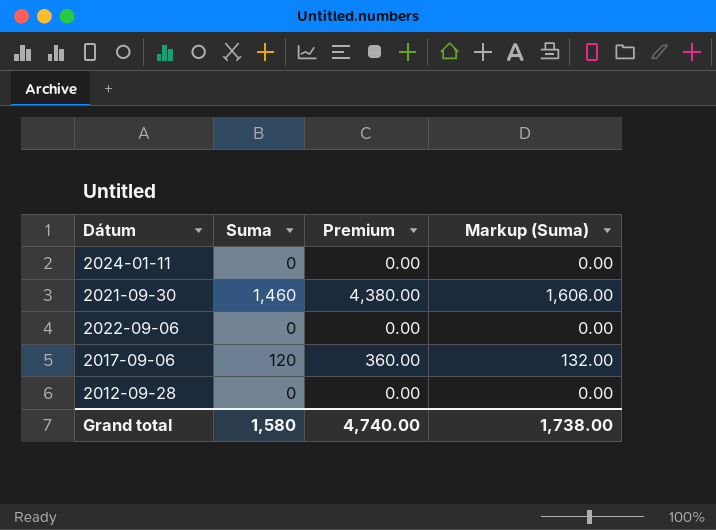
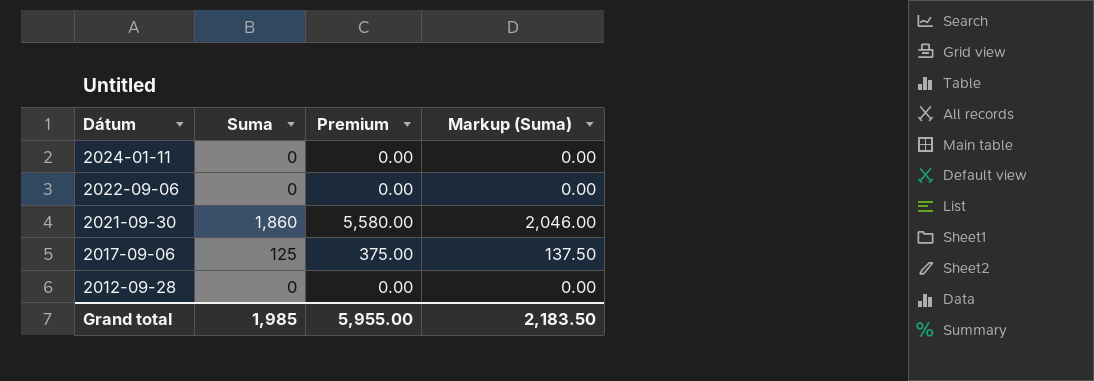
row order: none -> Dátum descending
2021-09-30 | Suma: 1,460 -> 1,860
2021-09-30 | Premium: 4,380.00 -> 5,580.00
2021-09-30 | Markup (Suma): 1,606.00 -> 2,046.00
2017-09-06 | Suma: 120 -> 125
2017-09-06 | Premium: 360.00 -> 375.00
2017-09-06 | Markup (Suma): 132.00 -> 137.50
Grand total | Suma: 1,580 -> 1,985
Grand total | Premium: 4,740.00 -> 5,955.00
Grand total | Markup (Suma): 1,738.00 -> 2,183.50

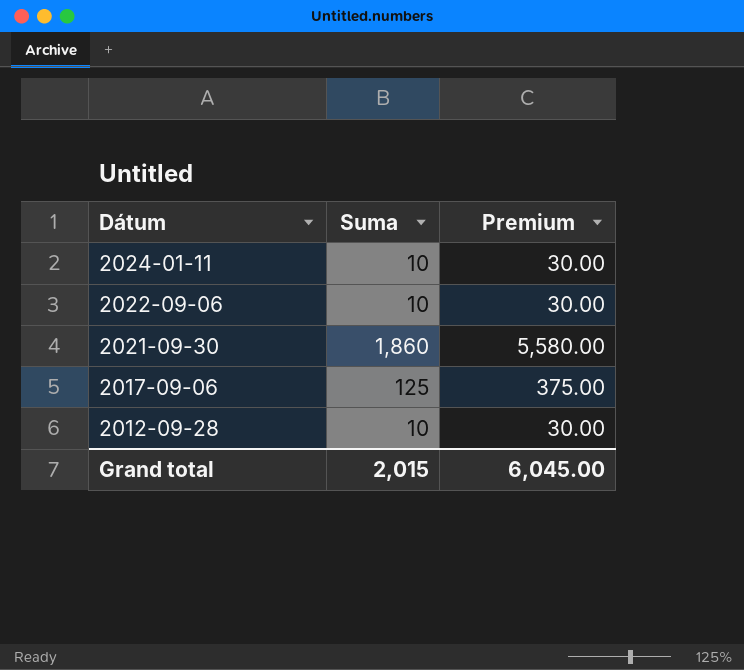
column Markup (Suma) | formula: [Suma] * 1.1 -> none
2024-01-11 | Suma: 0 -> 10
2024-01-11 | Premium: 0.00 -> 30.00
2022-09-06 | Suma: 0 -> 10
2022-09-06 | Premium: 0.00 -> 30.00
2012-09-28 | Suma: 0 -> 10
2012-09-28 | Premium: 0.00 -> 30.00
Grand total | Suma: 1,985 -> 2,015
Grand total | Premium: 5,955.00 -> 6,045.00

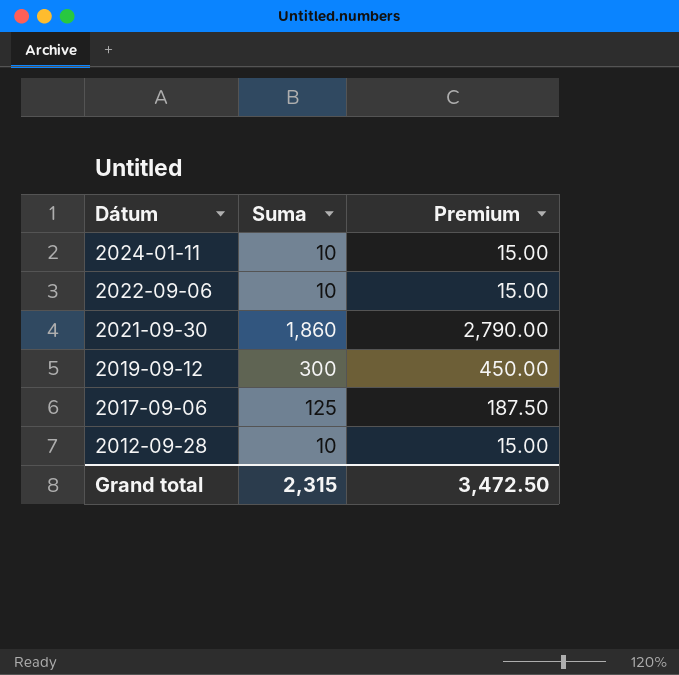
column Premium | formula: [Suma] * 3 -> [Suma] * 1.5
row 2019-09-12: none -> 300 | 450.00
Grand total | Suma: 2,015 -> 2,315
Grand total | Premium: 6,045.00 -> 3,472.50

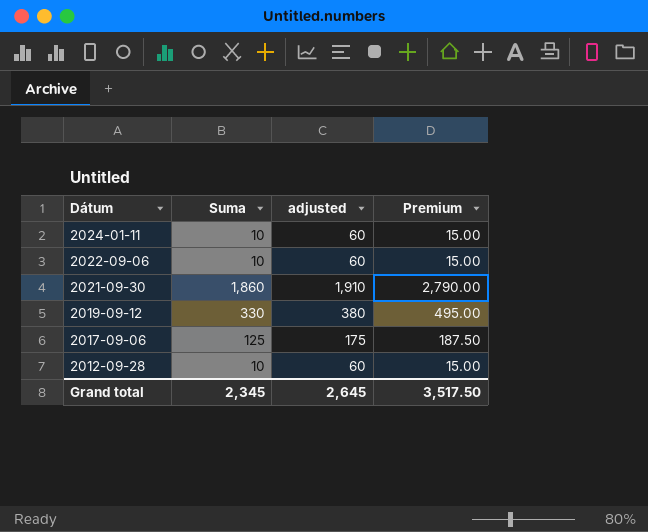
column adjusted | formula: none -> [Suma] + 50
2019-09-12 | Suma: 300 -> 330
2019-09-12 | Premium: 450.00 -> 495.00
Grand total | Suma: 2,315 -> 2,345
Grand total | Premium: 3,472.50 -> 3,517.50

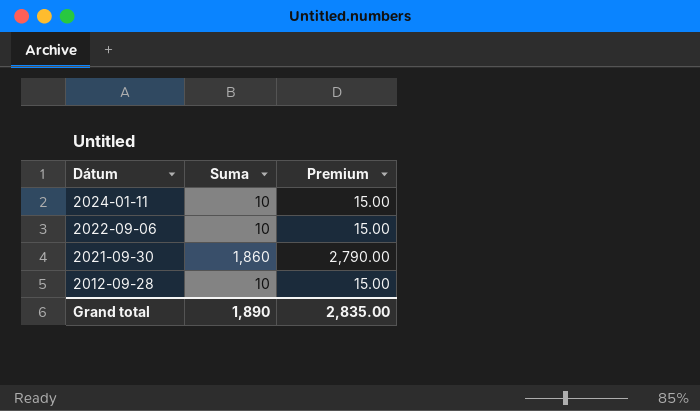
column adjusted | formula: [Suma] + 50 -> none
row 2019-09-12: 330 | 380 | 495.00 -> none
row 2017-09-06: 125 | 175 | 187.50 -> none
Grand total | Suma: 2,345 -> 1,890
Grand total | Premium: 3,517.50 -> 2,835.00

